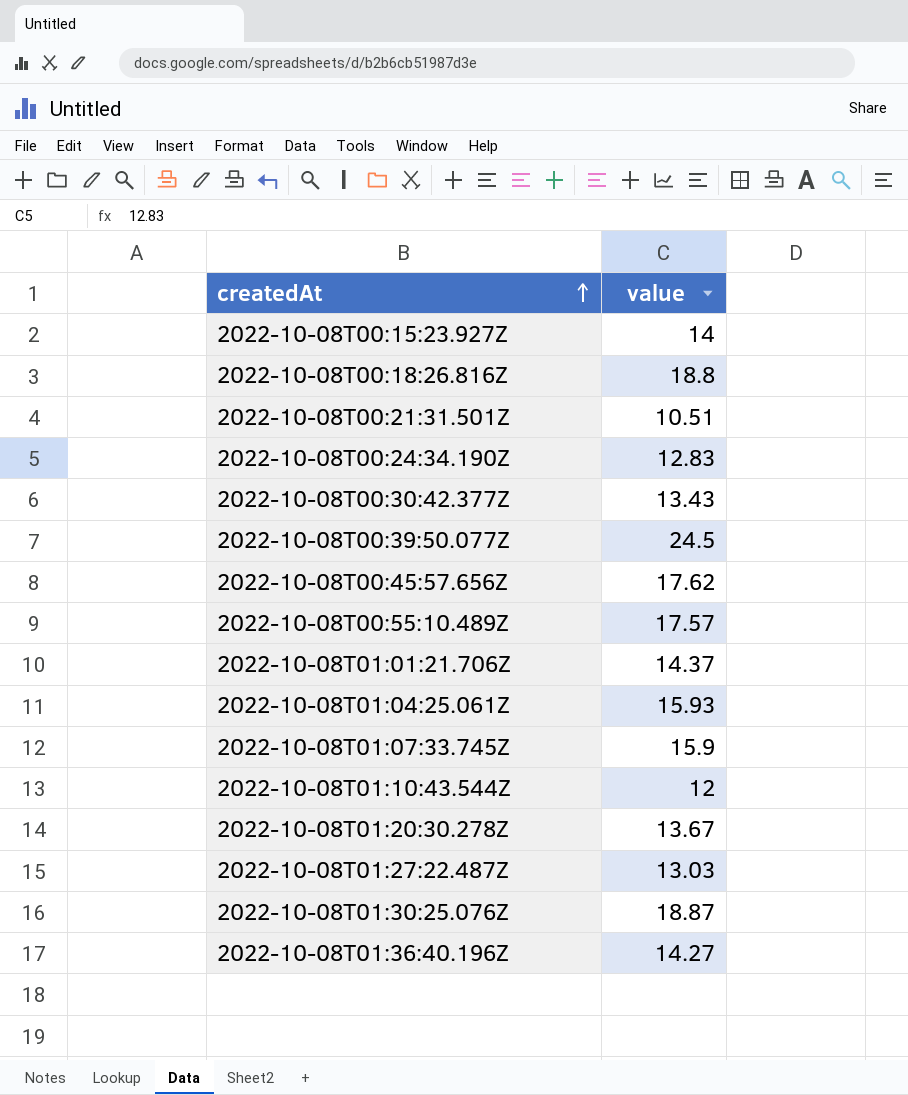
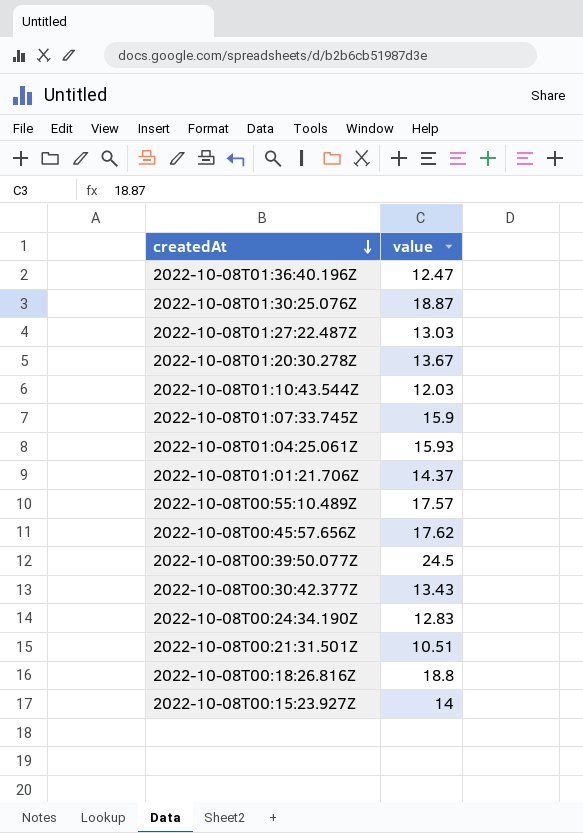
row order: createdAt ascending -> createdAt descending
2022-10-08T01:36:40.196Z | value: 14.27 -> 12.47
2022-10-08T01:10:43.544Z | value: 12 -> 12.03

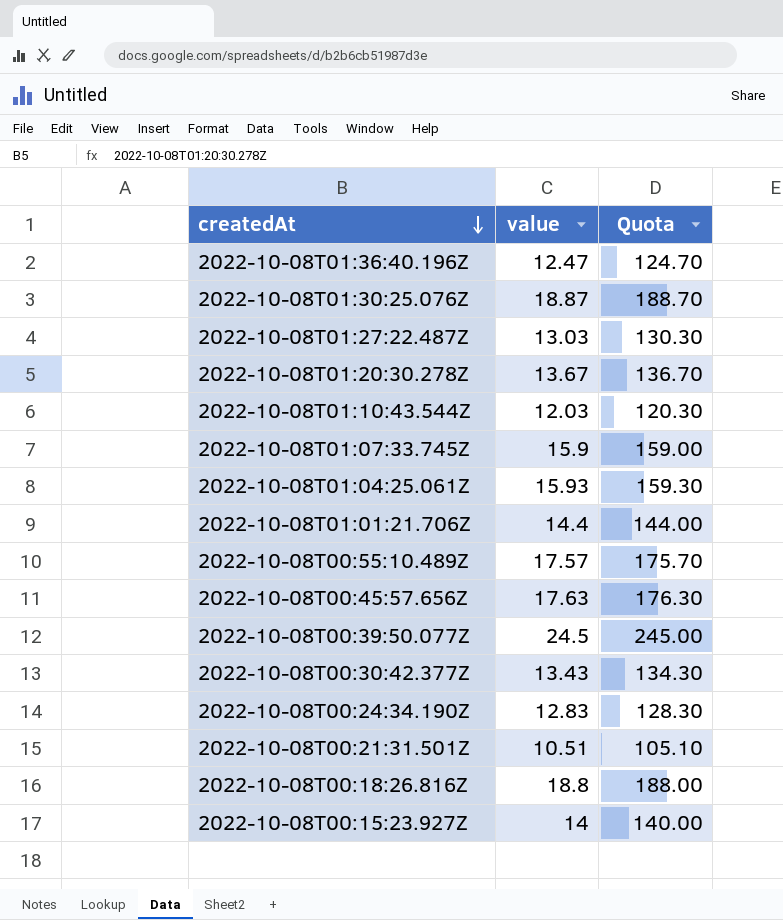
column Quota | formula: none -> [value] * 10
2022-10-08T01:01:21.706Z | value: 14.37 -> 14.4
2022-10-08T00:45:57.656Z | value: 17.62 -> 17.63

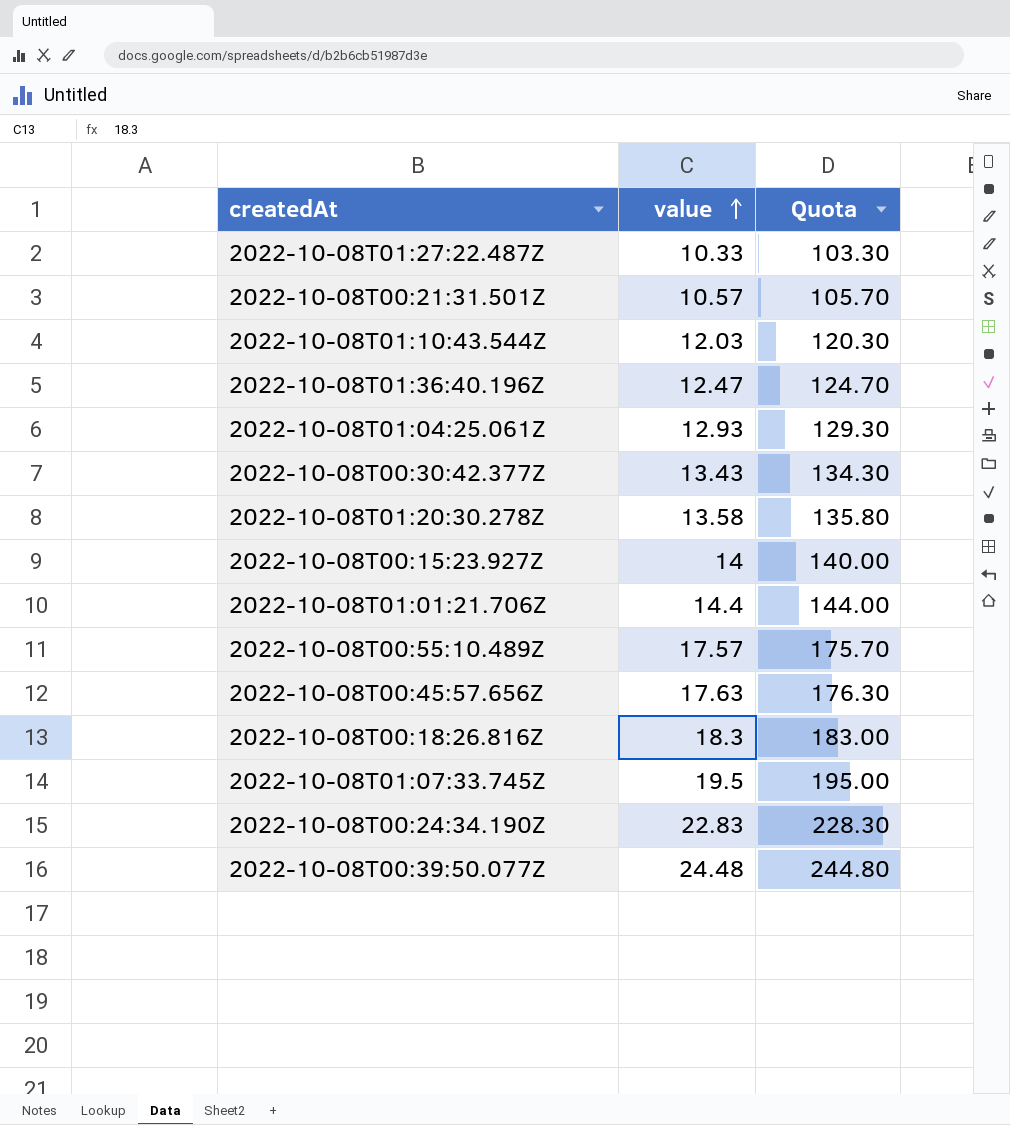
row order: createdAt descending -> value ascending
row 2022-10-08T01:30:25.076Z: 18.87 | 188.70 -> none
2022-10-08T01:27:22.487Z | value: 13.03 -> 10.33
2022-10-08T01:27:22.487Z | Quota: 130.30 -> 103.30
2022-10-08T00:21:31.501Z | value: 10.51 -> 10.57
2022-10-08T00:21:31.501Z | Quota: 105.10 -> 105.70
2022-10-08T01:04:25.061Z | value: 15.93 -> 12.93
2022-10-08T01:04:25.061Z | Quota: 159.30 -> 129.30
2022-10-08T01:20:30.278Z | value: 13.67 -> 13.58
2022-10-08T01:20:30.278Z | Quota: 136.70 -> 135.80
2022-10-08T00:18:26.816Z | value: 18.8 -> 18.3
2022-10-08T00:18:26.816Z | Quota: 188.00 -> 183.00
2022-10-08T01:07:33.745Z | value: 15.9 -> 19.5
2022-10-08T01:07:33.745Z | Quota: 159.00 -> 195.00
2022-10-08T00:24:34.190Z | value: 12.83 -> 22.83
2022-10-08T00:24:34.190Z | Quota: 128.30 -> 228.30
2022-10-08T00:39:50.077Z | value: 24.5 -> 24.48
2022-10-08T00:39:50.077Z | Quota: 245.00 -> 244.80

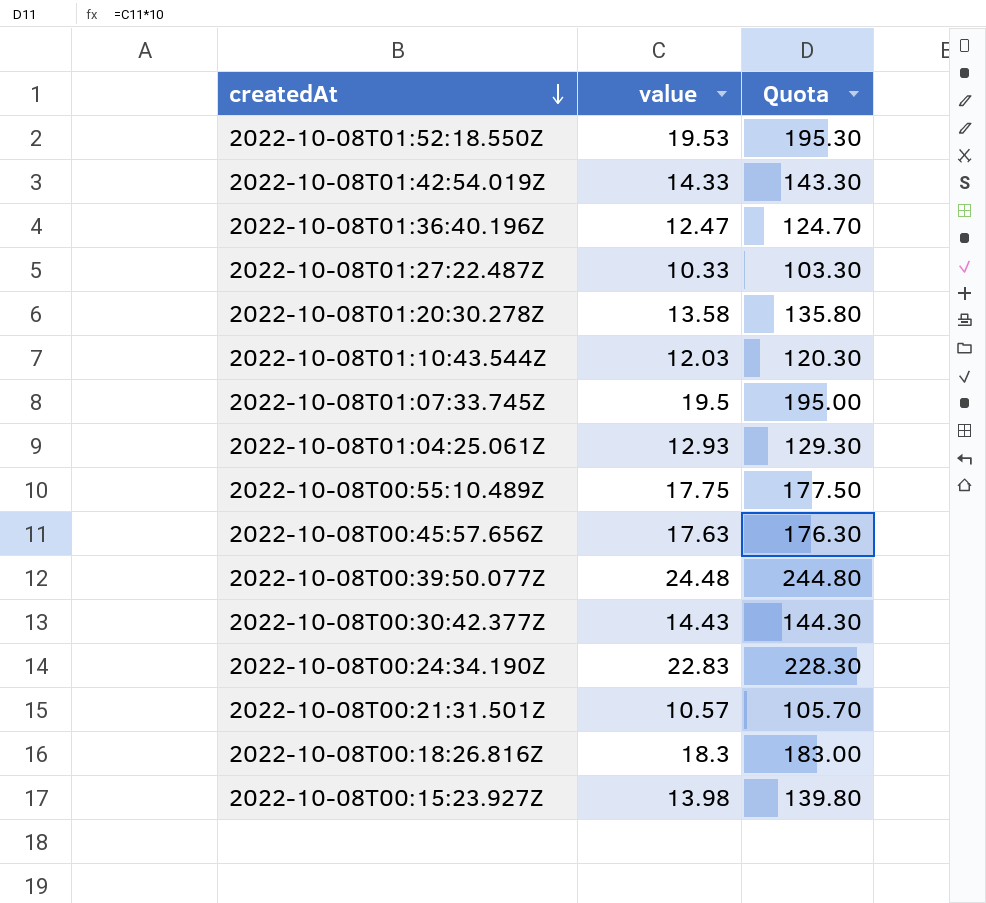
row order: value ascending -> createdAt descending
row 2022-10-08T01:01:21.706Z: 14.4 | 144.00 -> none
row 2022-10-08T01:52:18.550Z: none -> 19.53 | 195.30
row 2022-10-08T01:42:54.019Z: none -> 14.33 | 143.30
2022-10-08T00:55:10.489Z | value: 17.57 -> 17.75
2022-10-08T00:55:10.489Z | Quota: 175.70 -> 177.50
2022-10-08T00:30:42.377Z | value: 13.43 -> 14.43
2022-10-08T00:30:42.377Z | Quota: 134.30 -> 144.30
2022-10-08T00:15:23.927Z | value: 14 -> 13.98
2022-10-08T00:15:23.927Z | Quota: 140.00 -> 139.80

